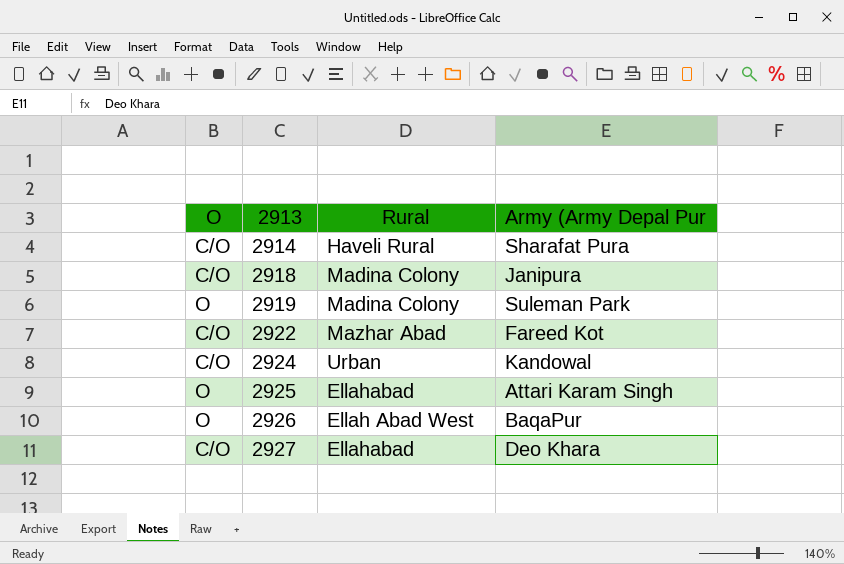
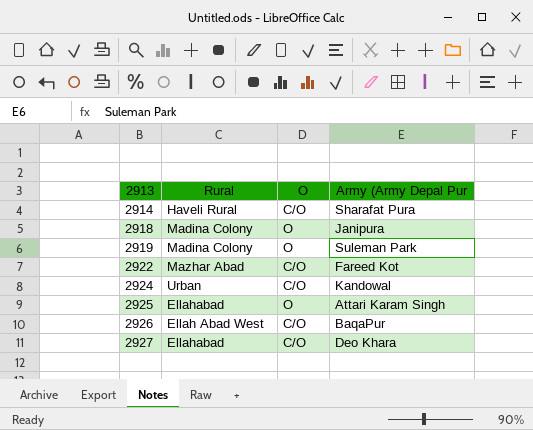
column O | position: 1 -> 3
2918 | O: C/O -> O
2926 | O: O -> C/O

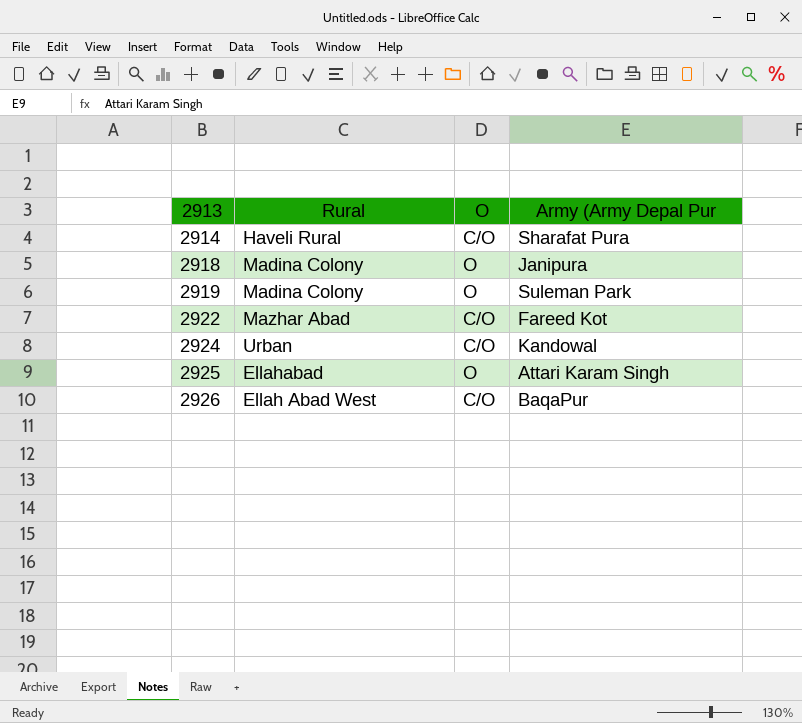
row 2927: Ellahabad | C/O | Deo Khara -> none

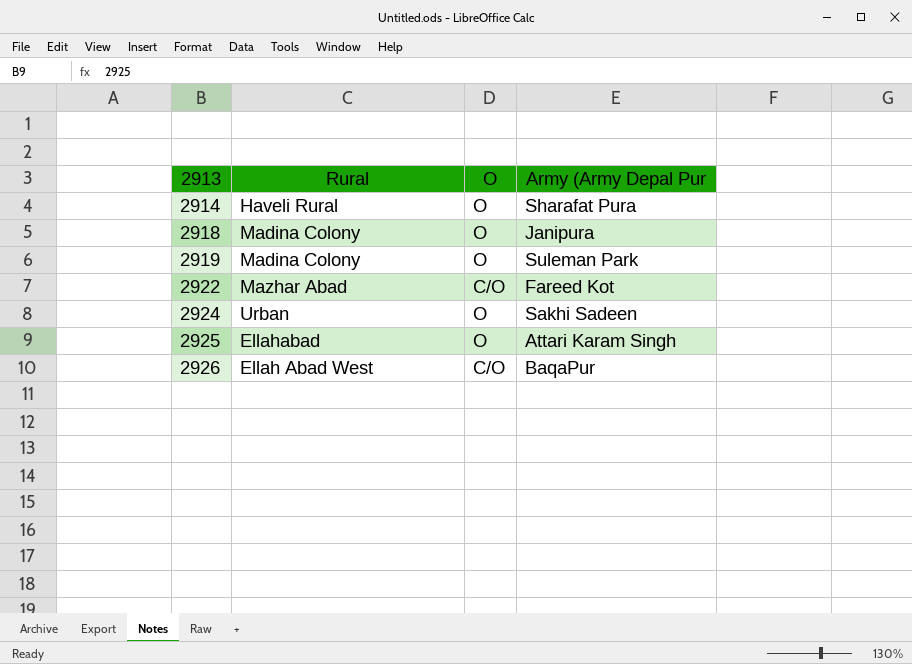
2914 | O: C/O -> O
2924 | O: C/O -> O
2924 | Army (Army Depal Pur: Kandowal -> Sakhi Sadeen

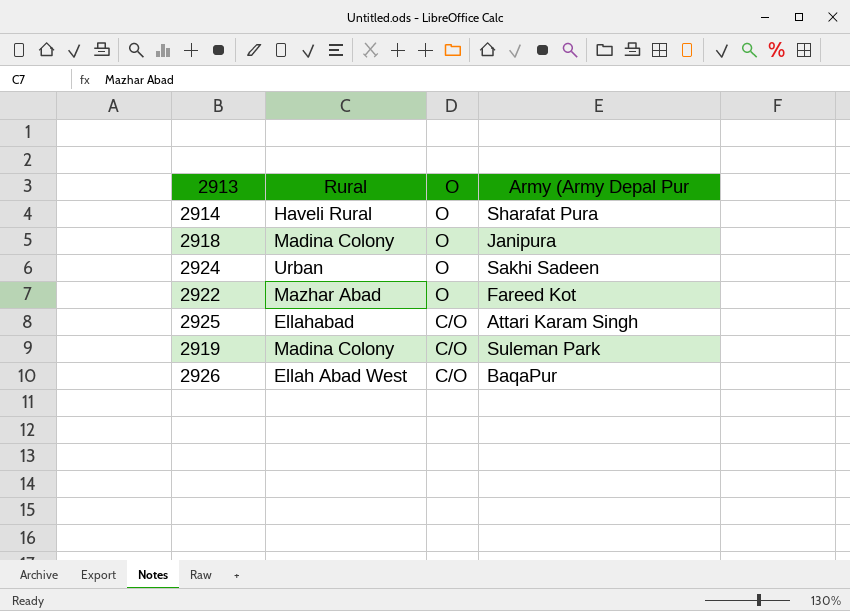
row order: 2913 ascending -> O descending
2922 | O: C/O -> O
2925 | O: O -> C/O
2919 | O: O -> C/O

